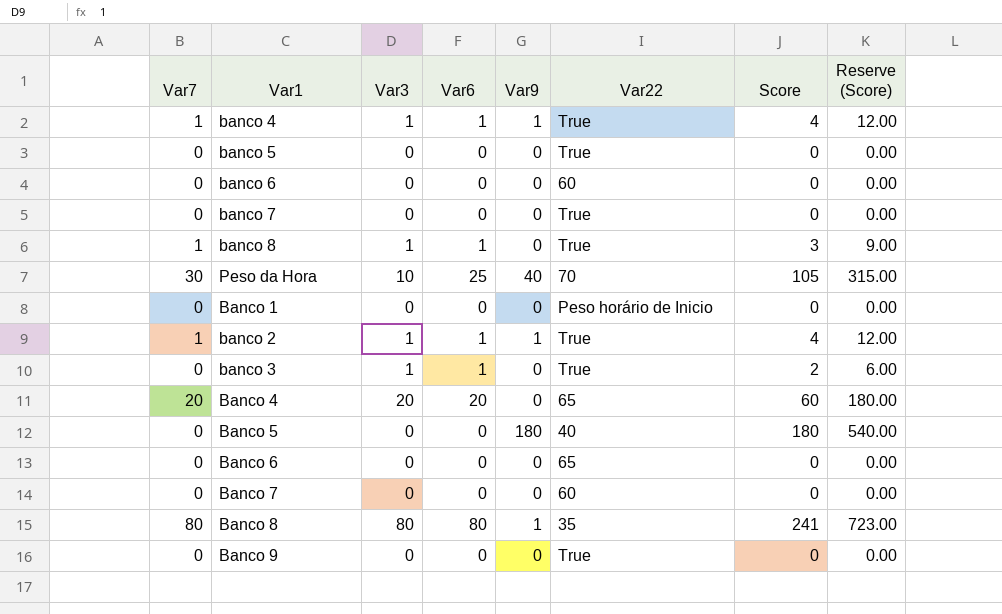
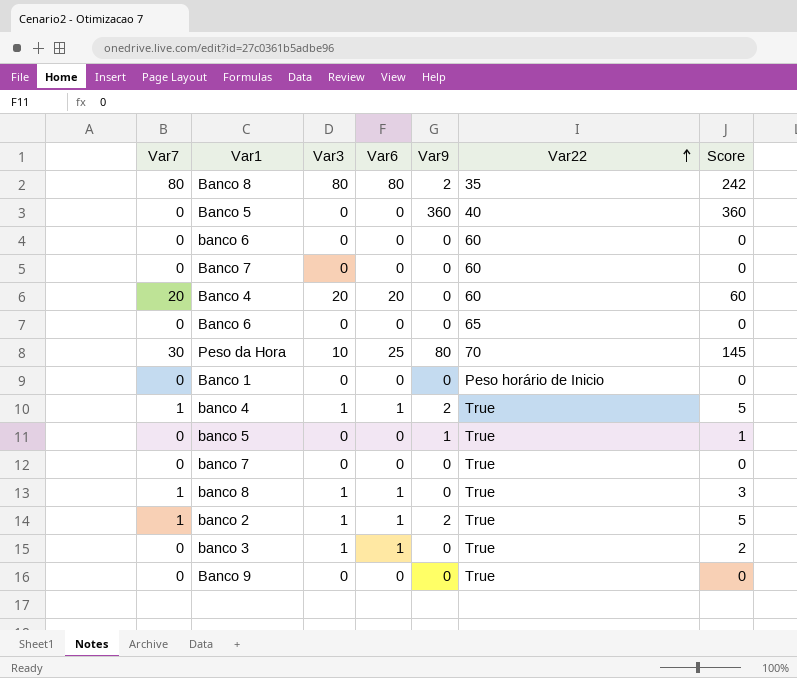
row order: none -> Var22 ascending
column Reserve (Score) | formula: [Score] * 3 -> none
Banco 8 | Var9: 1 -> 2
Banco 8 | Score: 241 -> 242
Banco 5 | Var9: 180 -> 360
Banco 5 | Score: 180 -> 360
Banco 4 | Var22: 65 -> 60
Peso da Hora | Var9: 40 -> 80
Peso da Hora | Score: 105 -> 145
banco 4 | Var9: 1 -> 2
banco 4 | Score: 4 -> 5
banco 5 | Var9: 0 -> 1
banco 5 | Score: 0 -> 1
banco 2 | Var9: 1 -> 2
banco 2 | Score: 4 -> 5

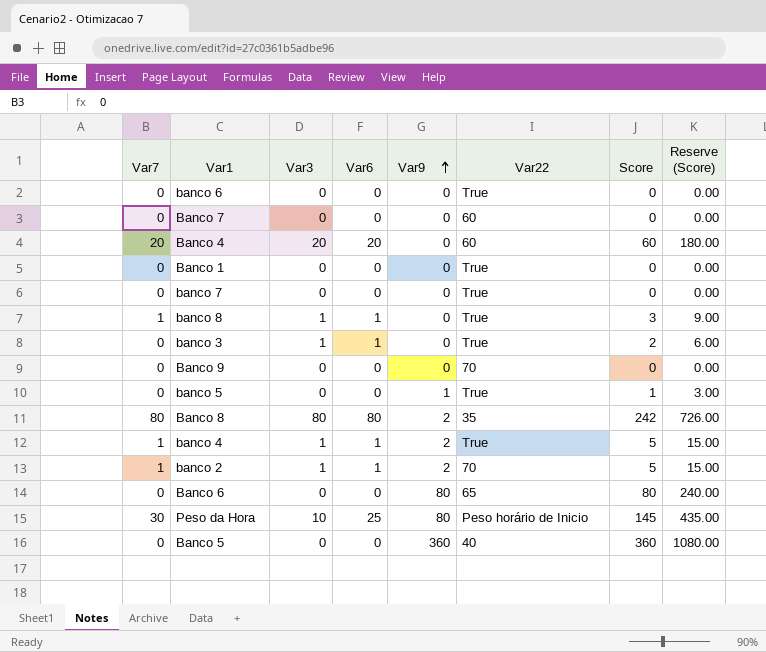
row order: Var22 ascending -> Var9 ascending
column Reserve (Score) | formula: none -> [Score] * 3
banco 6 | Var22: 60 -> True
Banco 1 | Var22: Peso horário de Inicio -> True
Banco 9 | Var22: True -> 70
banco 2 | Var22: True -> 70
Banco 6 | Var9: 0 -> 80
Banco 6 | Score: 0 -> 80
Peso da Hora | Var22: 70 -> Peso horário de Inicio

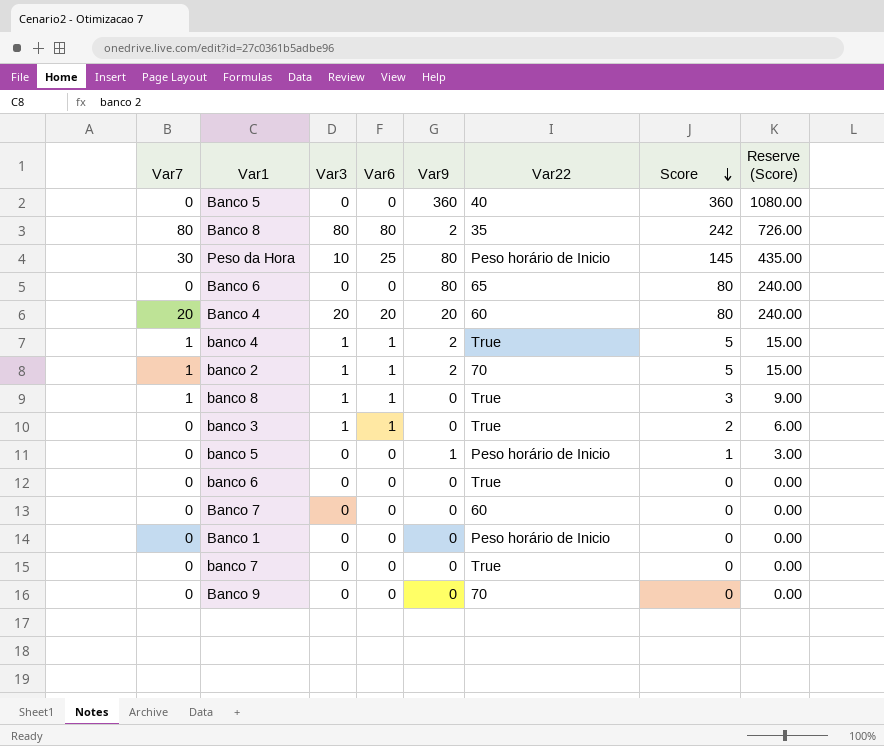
row order: Var9 ascending -> Score descending
Banco 4 | Var9: 0 -> 20
Banco 4 | Score: 60 -> 80
Banco 4 | Reserve (Score): 180.00 -> 240.00
banco 5 | Var22: True -> Peso horário de Inicio
Banco 1 | Var22: True -> Peso horário de Inicio

